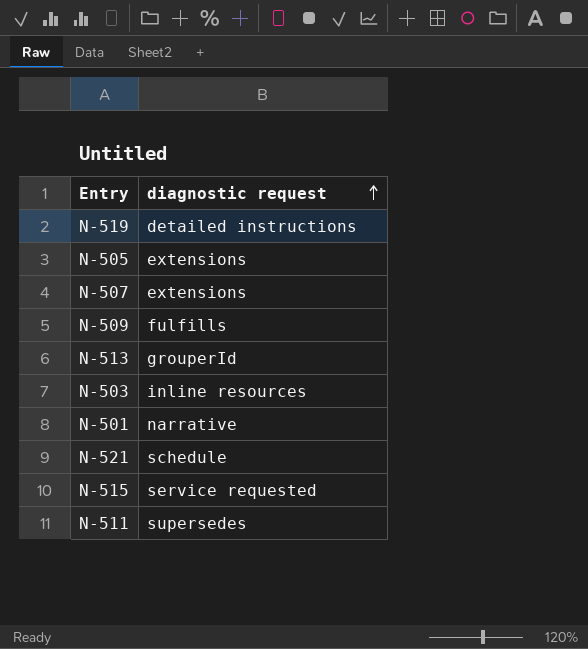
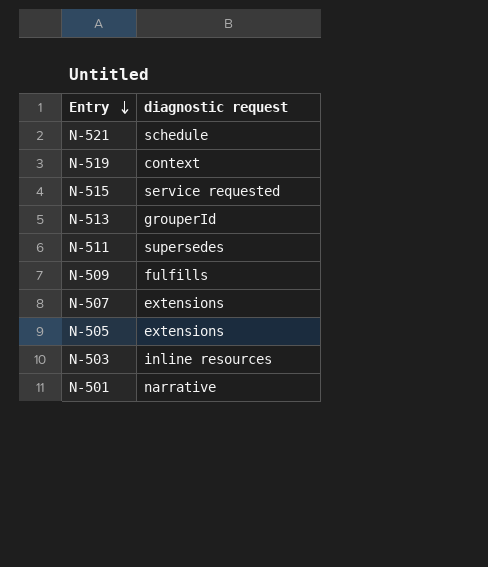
row order: diagnostic request ascending -> Entry descending
N-519 | diagnostic request: detailed instructions -> context

